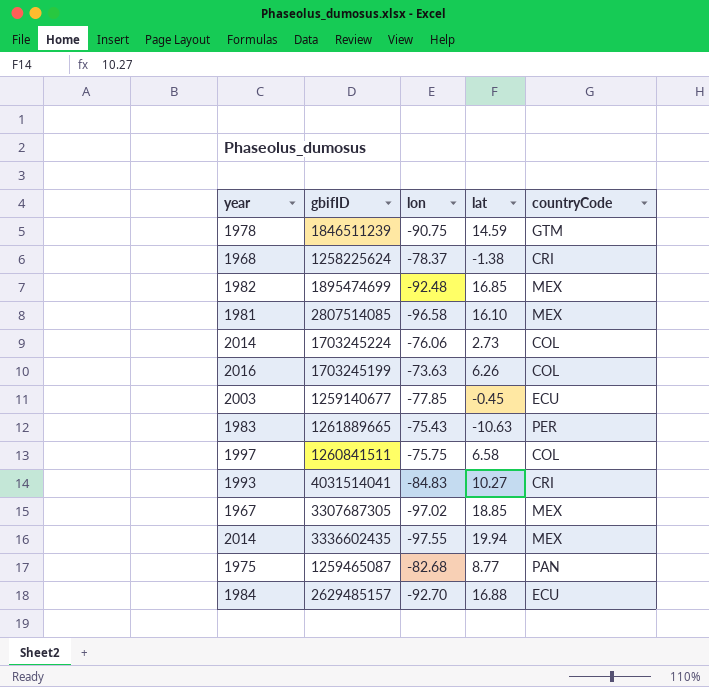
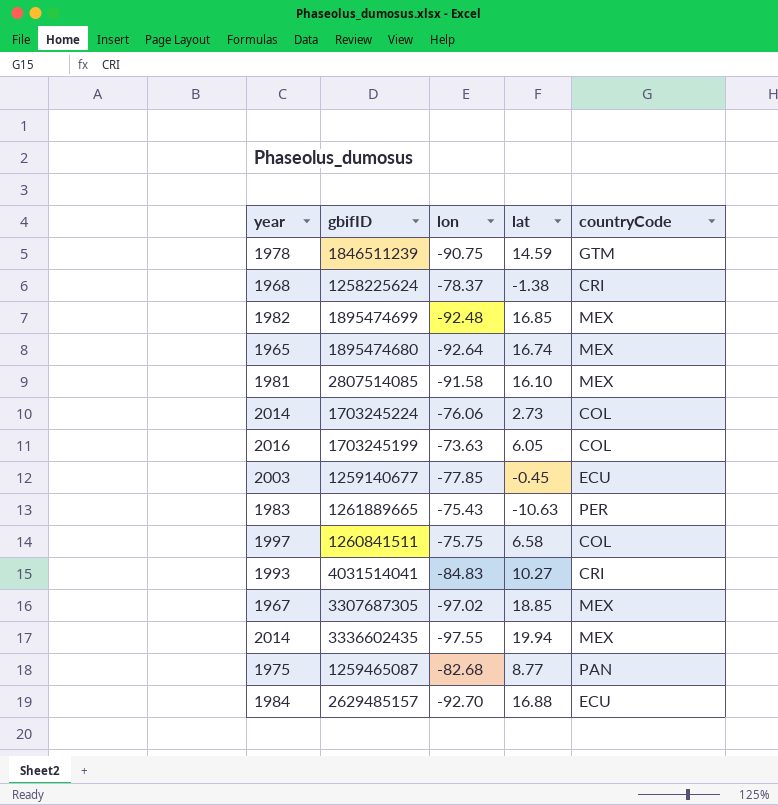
row 1895474680: none -> 1965 | -92.64 | 16.74 | MEX
2807514085 | lon: -96.58 -> -91.58
1703245199 | lat: 6.26 -> 6.05

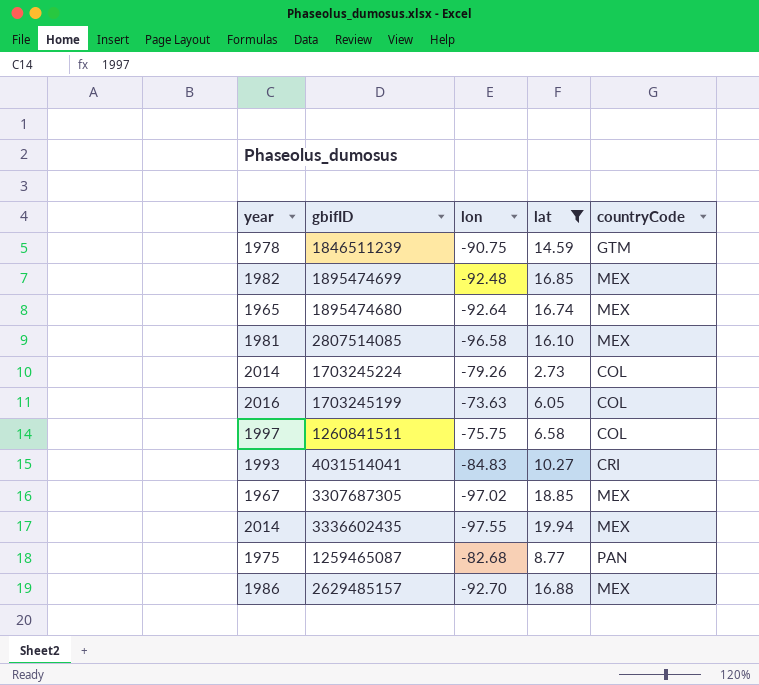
filter: none -> lat >= 2.73
2807514085 | lon: -91.58 -> -96.58
1703245224 | lon: -76.06 -> -79.26
2629485157 | year: 1984 -> 1986
2629485157 | countryCode: ECU -> MEX

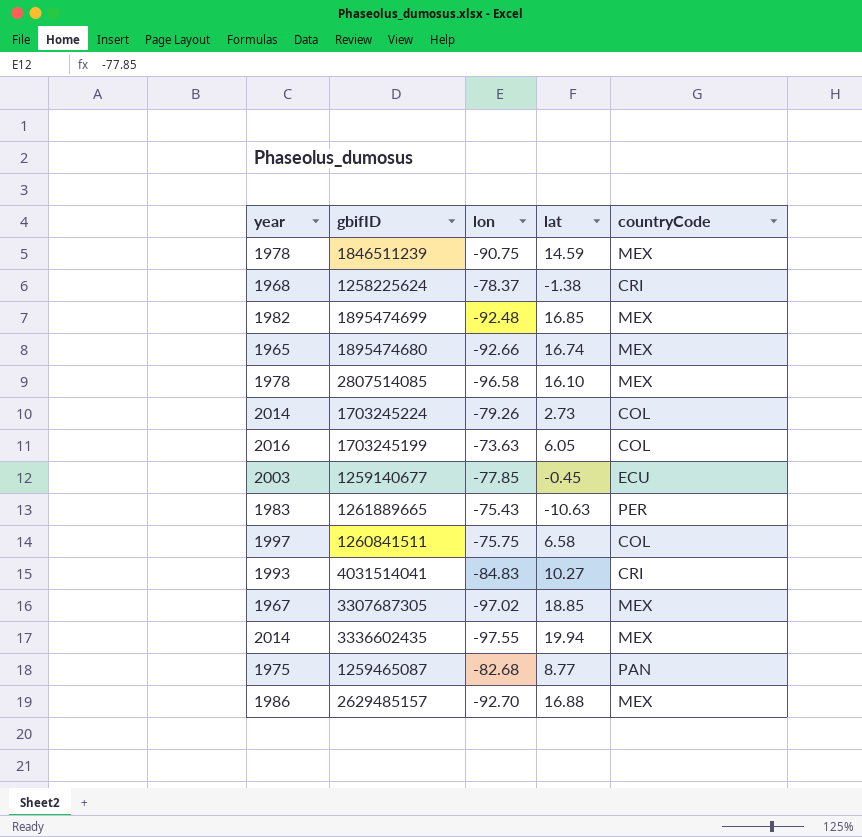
filter: lat >= 2.73 -> none
1846511239 | countryCode: GTM -> MEX
1895474680 | lon: -92.64 -> -92.66
2807514085 | year: 1981 -> 1978

